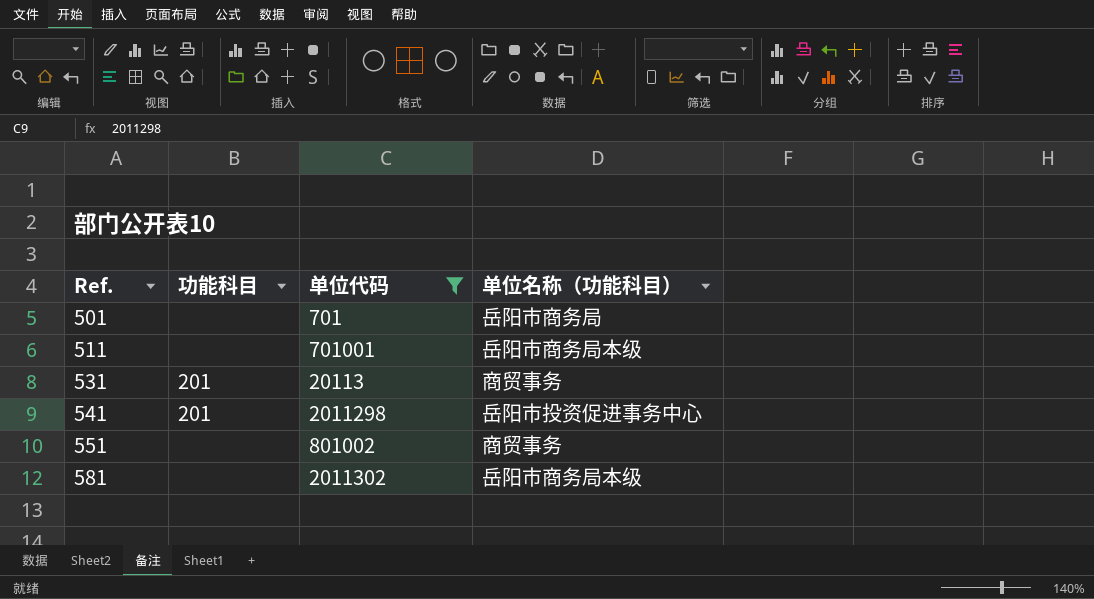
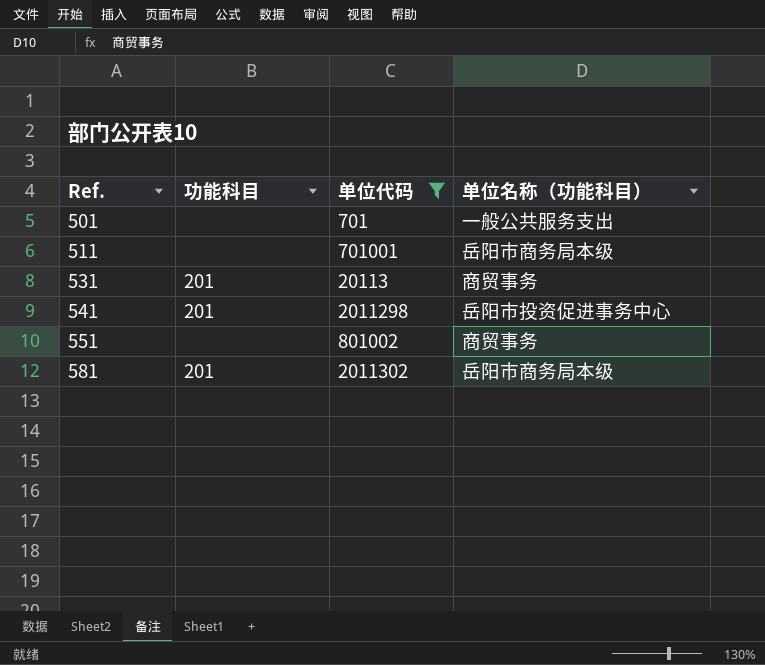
501 | 单位名称（功能科目）: 岳阳市商务局 -> 一般公共服务支出
581 | 功能科目: none -> 201

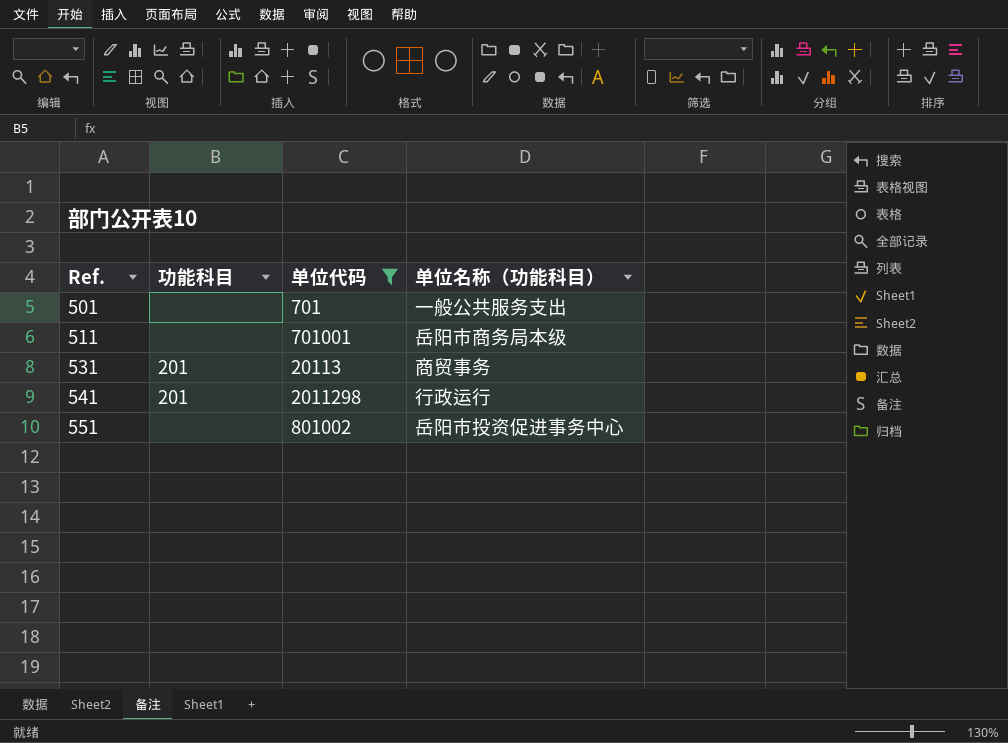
row 581: 201 | 2011302 | 岳阳市商务局本级 -> none
541 | 单位名称（功能科目）: 岳阳市投资促进事务中心 -> 行政运行
551 | 单位名称（功能科目）: 商贸事务 -> 岳阳市投资促进事务中心

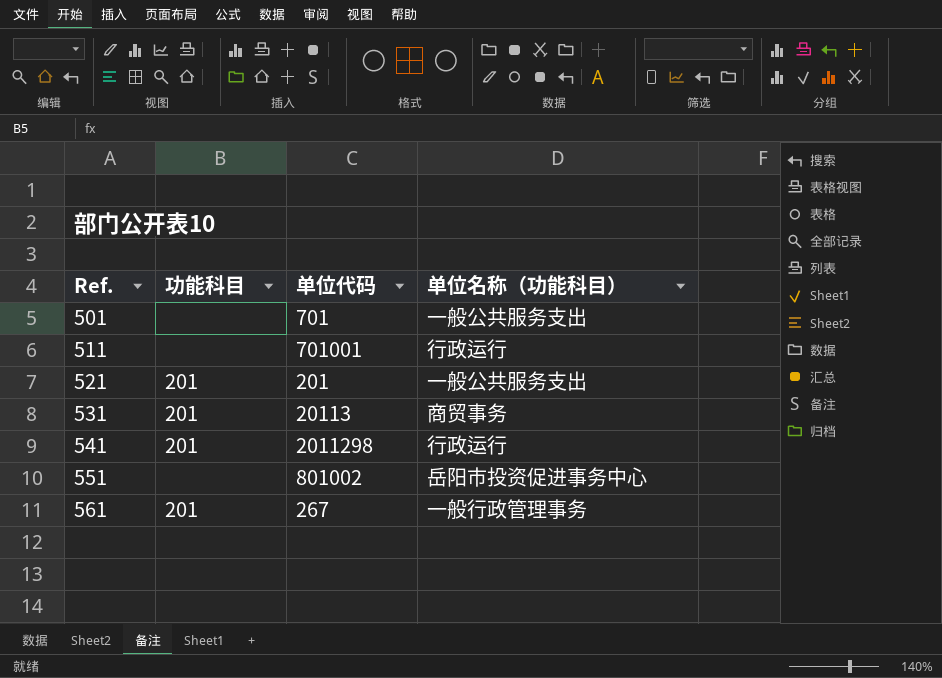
filter: 单位代码 >= 701 -> none
511 | 单位名称（功能科目）: 岳阳市商务局本级 -> 行政运行

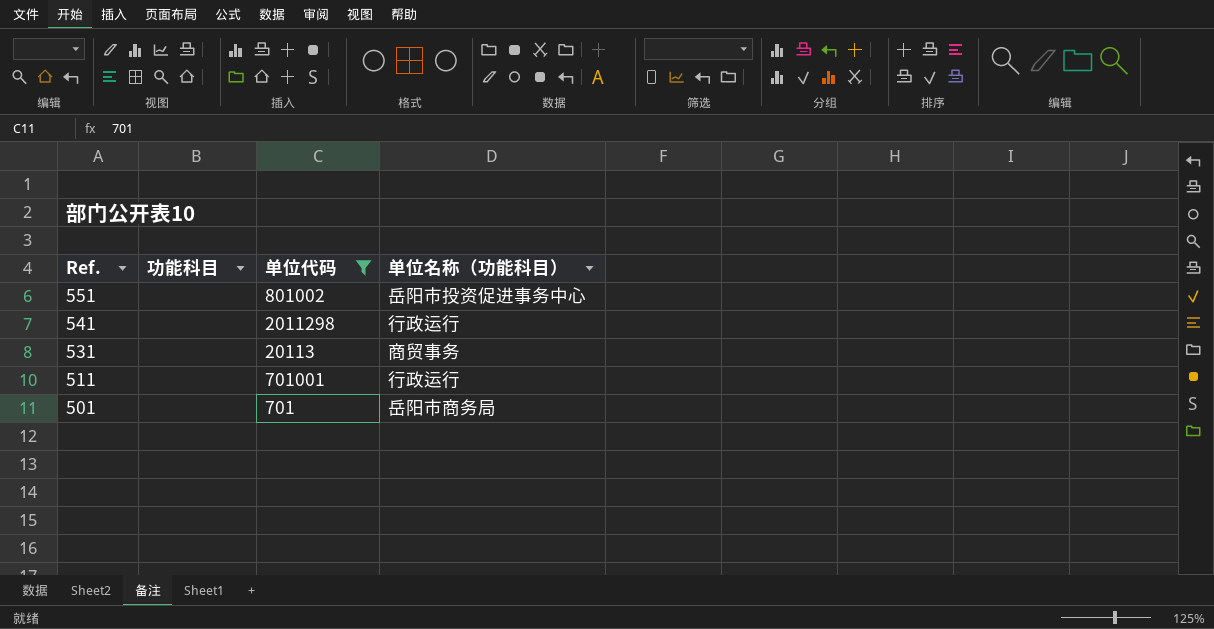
filter: none -> 单位代码 >= 701
row order: Ref. ascending -> Ref. descending
541 | 功能科目: 201 -> none
531 | 功能科目: 201 -> none
501 | 单位名称（功能科目）: 一般公共服务支出 -> 岳阳市商务局

